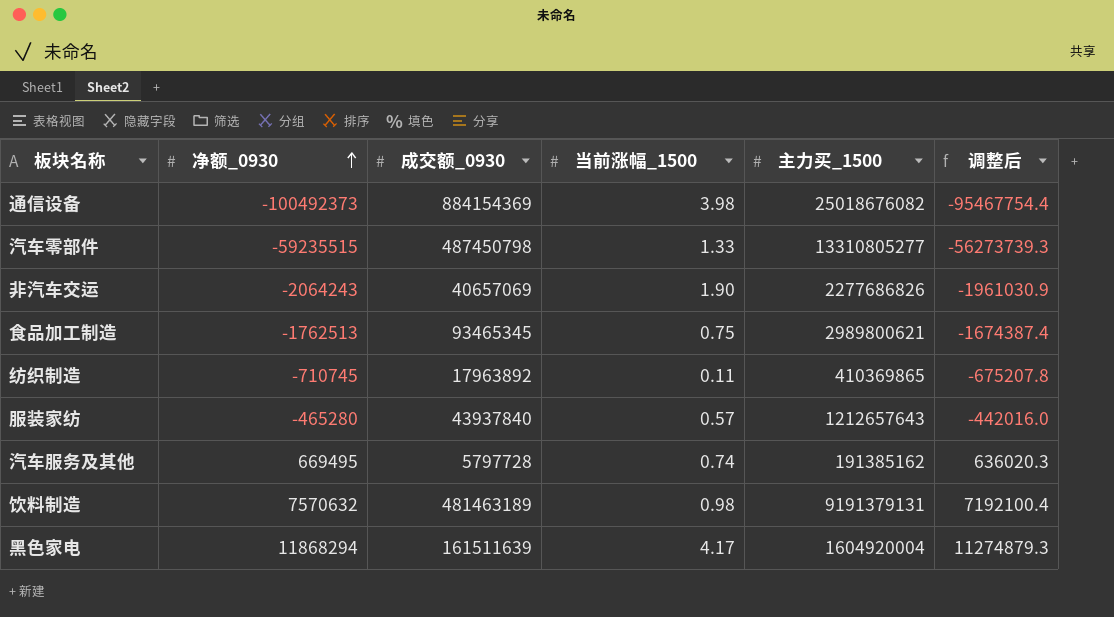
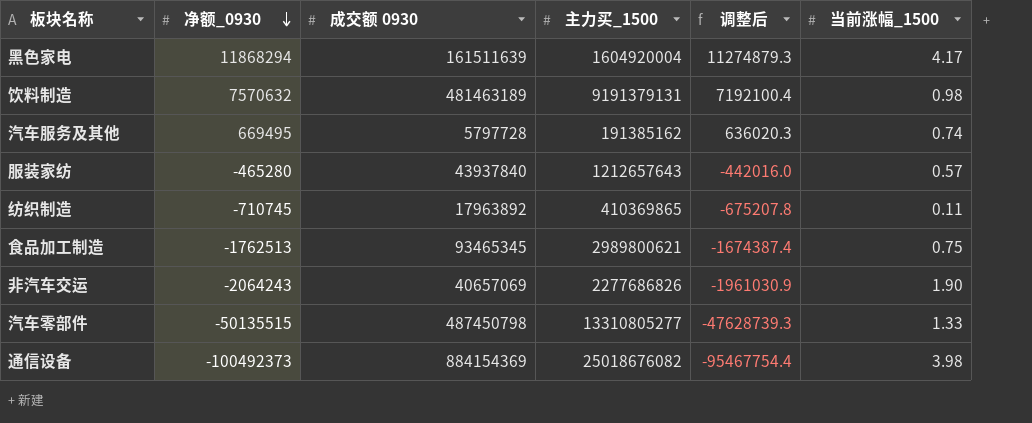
row order: 净额_0930 ascending -> 净额_0930 descending
column name: 成交额_0930 -> 成交额 0930
column 当前涨幅_1500 | position: 4 -> 6
汽车零部件 | 净额_0930: -59235515 -> -50135515
汽车零部件 | 调整后: -56273739.3 -> -47628739.3

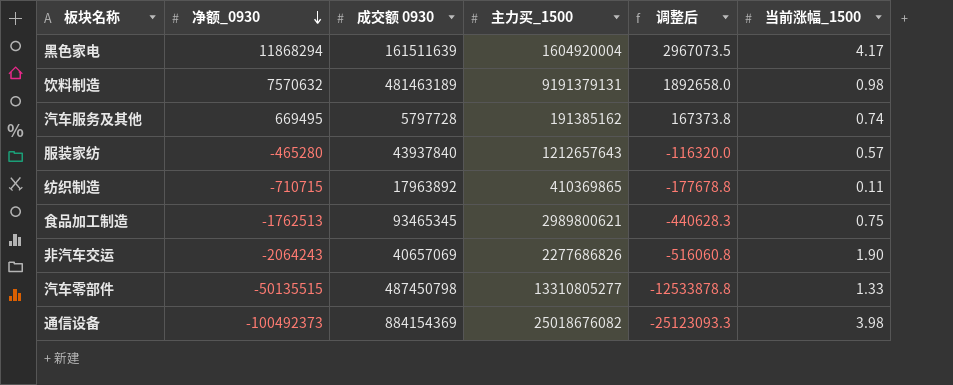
column 调整后 | formula: [净额_0930] * 0.95 -> [净额_0930] * 0.25
纺织制造 | 净额_0930: -710745 -> -710715

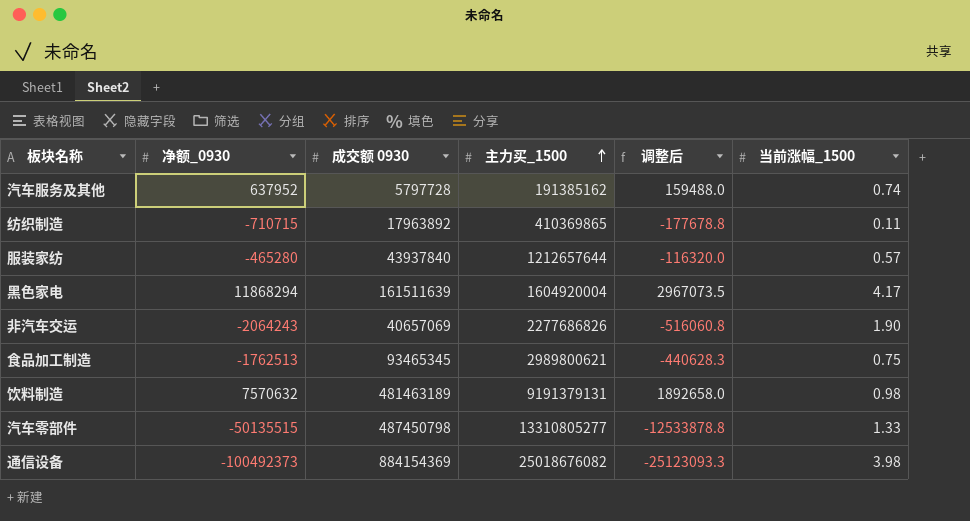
row order: 净额_0930 descending -> 主力买_1500 ascending
汽车服务及其他 | 净额_0930: 669495 -> 637952
汽车服务及其他 | 调整后: 167373.8 -> 159488.0
服装家纺 | 主力买_1500: 1212657643 -> 1212657644

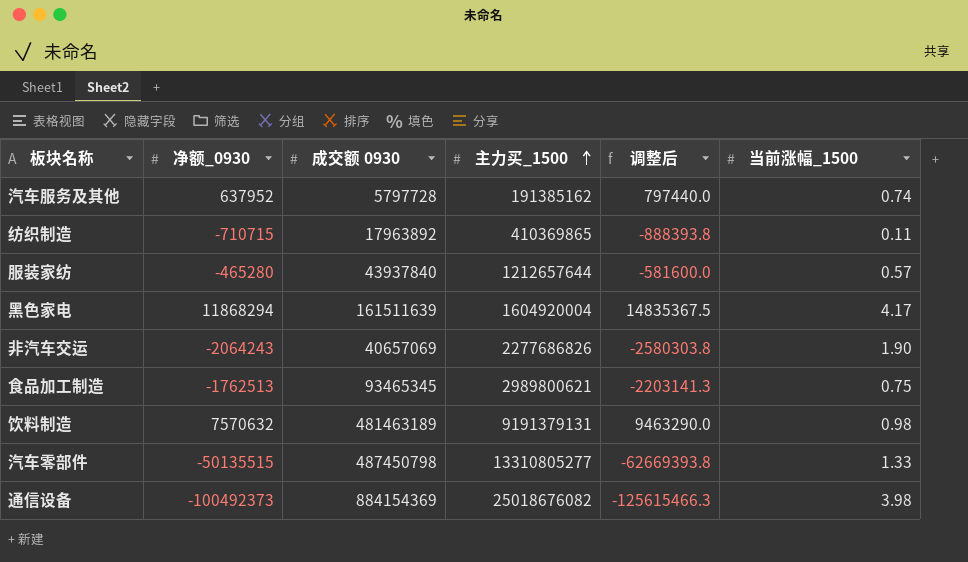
column 调整后 | formula: [净额_0930] * 0.25 -> [净额_0930] * 1.25

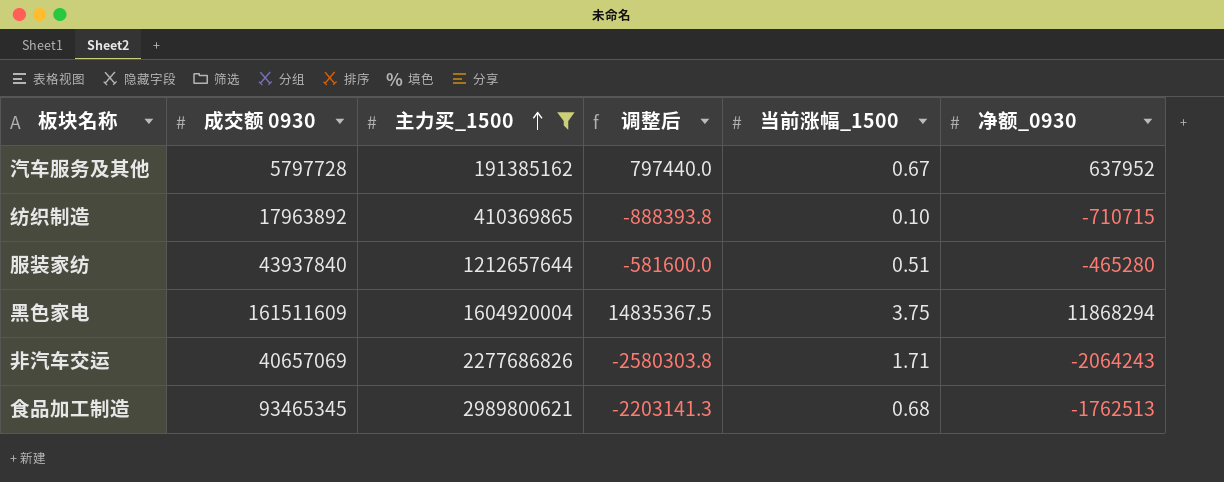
filter: none -> 主力买_1500 <= 2989800621
column 净额_0930 | position: 2 -> 6
汽车服务及其他 | 当前涨幅_1500: 0.74 -> 0.67
纺织制造 | 当前涨幅_1500: 0.11 -> 0.10
服装家纺 | 当前涨幅_1500: 0.57 -> 0.51
黑色家电 | 成交额 0930: 161511639 -> 161511609
黑色家电 | 当前涨幅_1500: 4.17 -> 3.75
非汽车交运 | 当前涨幅_1500: 1.90 -> 1.71
食品加工制造 | 当前涨幅_1500: 0.75 -> 0.68

